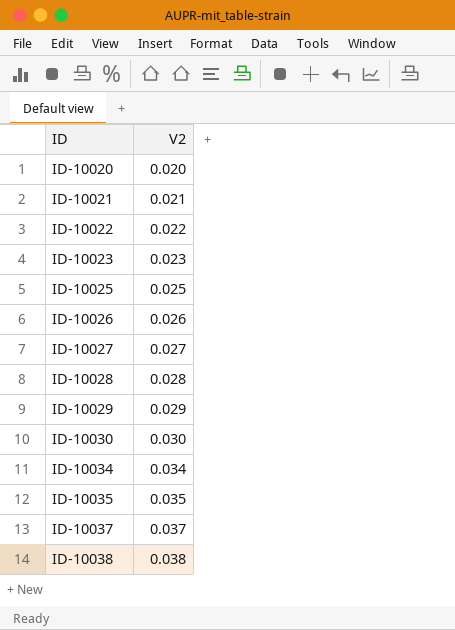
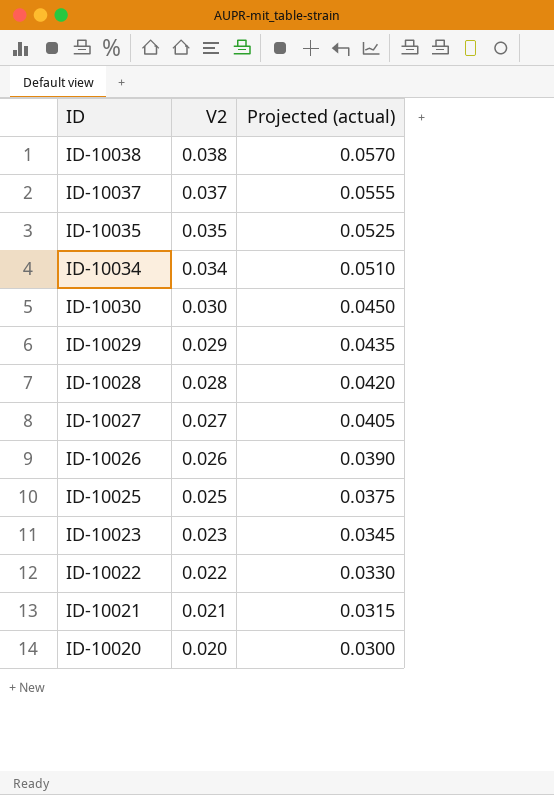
row order: ID ascending -> ID descending
column Projected (actual) | formula: none -> [V2] * 1.5

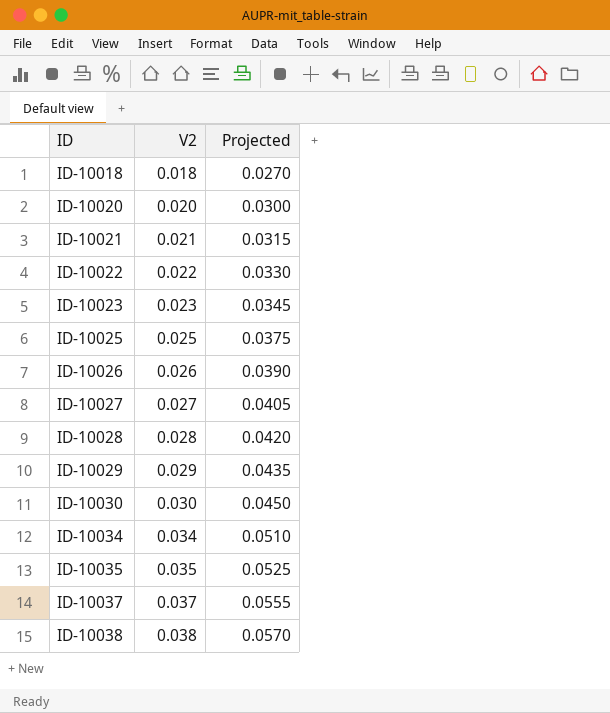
row order: ID descending -> ID ascending
column name: Projected (actual) -> Projected
row ID-10018: none -> 0.018 | 0.0270

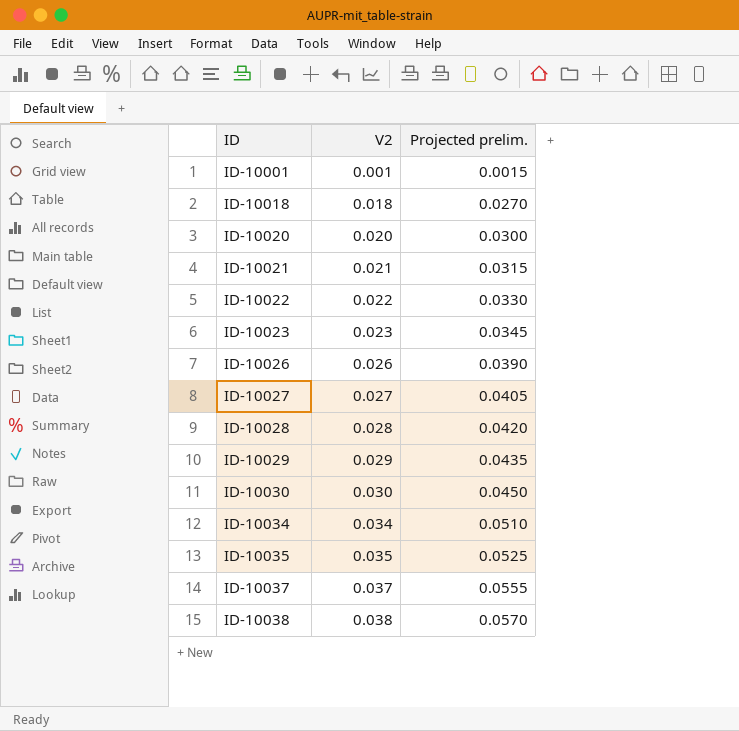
column name: Projected -> Projected prelim.
row ID-10025: 0.025 | 0.0375 -> none
row ID-10001: none -> 0.001 | 0.0015

